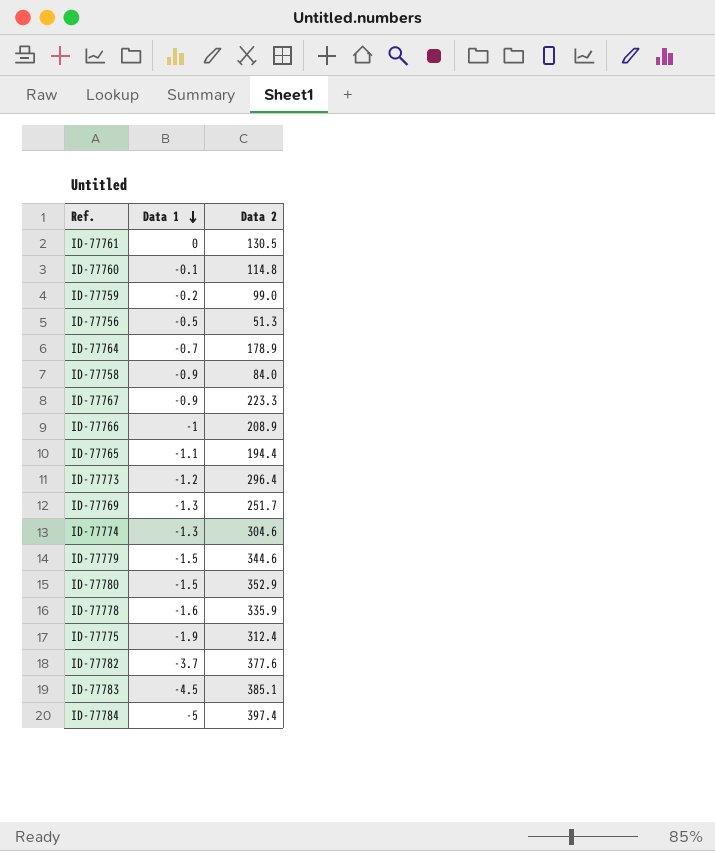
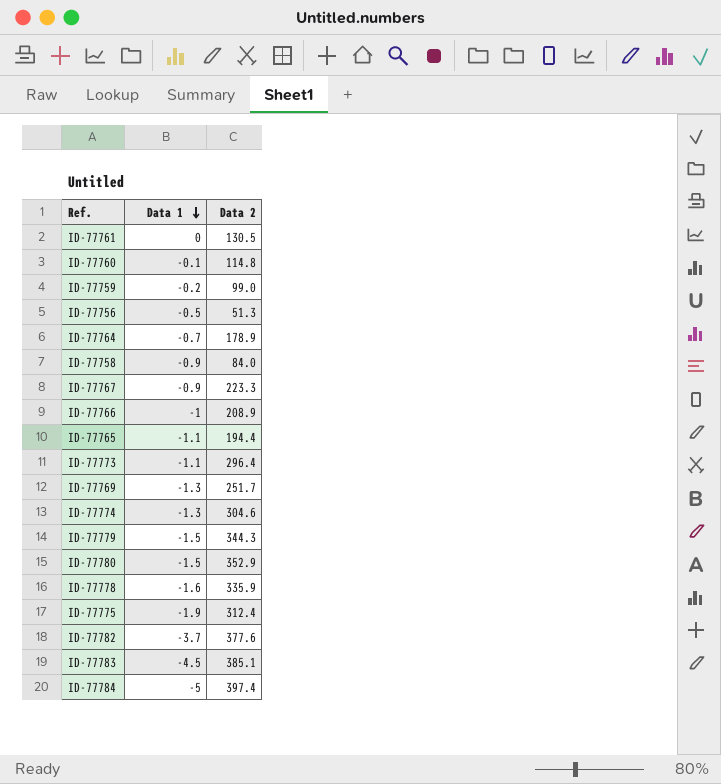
ID-77773 | Data 1: -1.2 -> -1.1
ID-77779 | Data 2: 344.6 -> 344.3

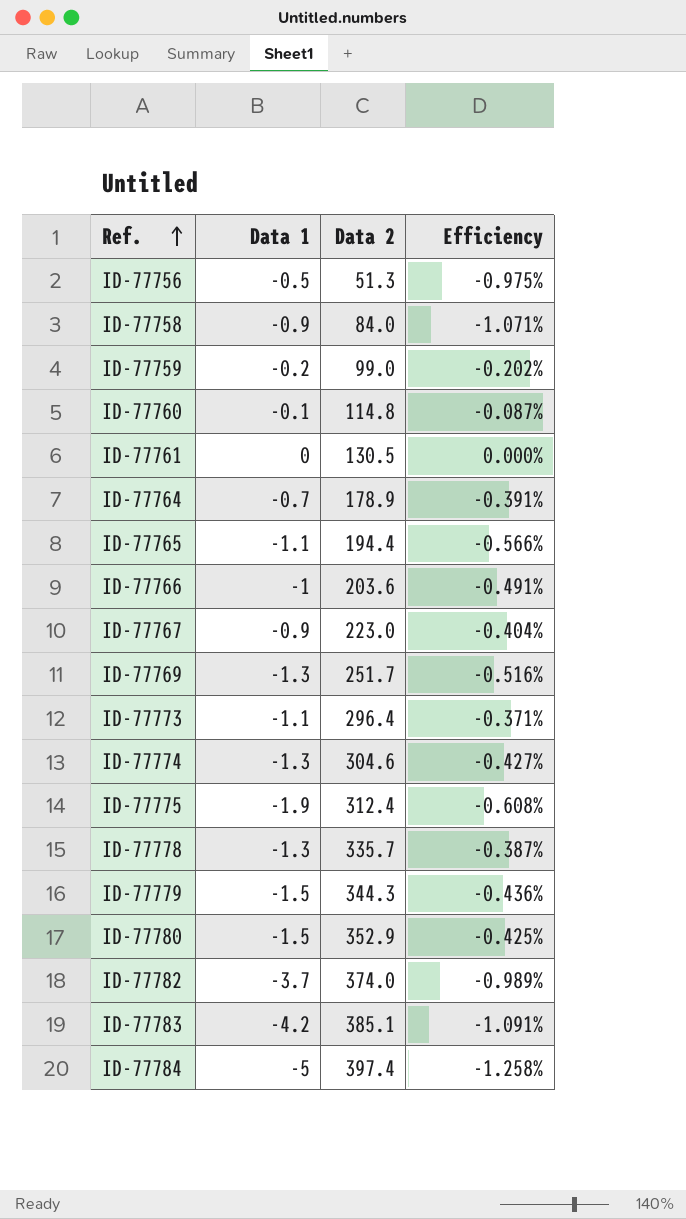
row order: Data 1 descending -> Ref. ascending
column Efficiency | formula: none -> [Data 1] / [Data 2]
ID-77766 | Data 2: 208.9 -> 203.6
ID-77767 | Data 2: 223.3 -> 223.0
ID-77778 | Data 1: -1.6 -> -1.3
ID-77778 | Data 2: 335.9 -> 335.7
ID-77782 | Data 2: 377.6 -> 374.0
ID-77783 | Data 1: -4.5 -> -4.2

